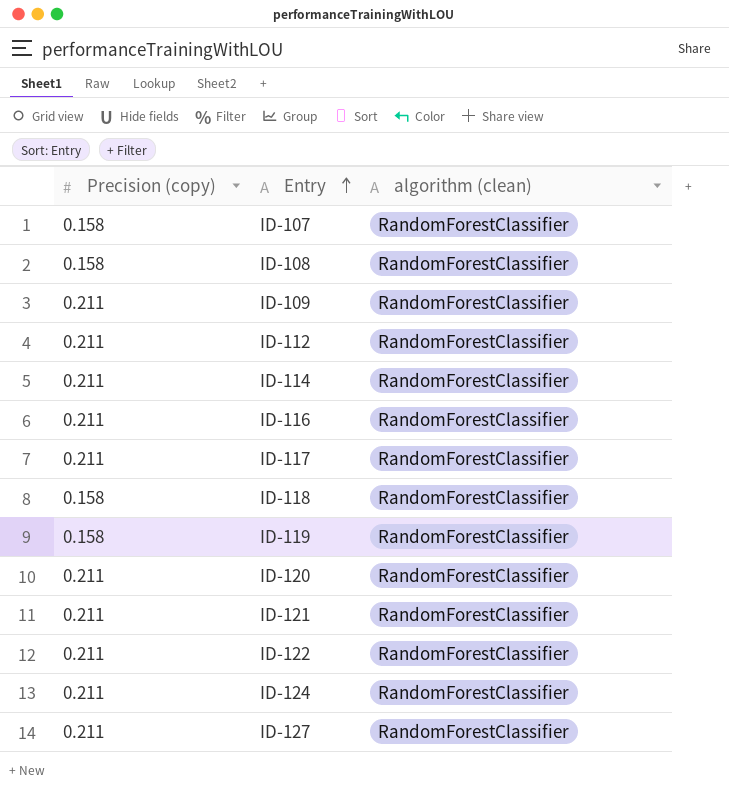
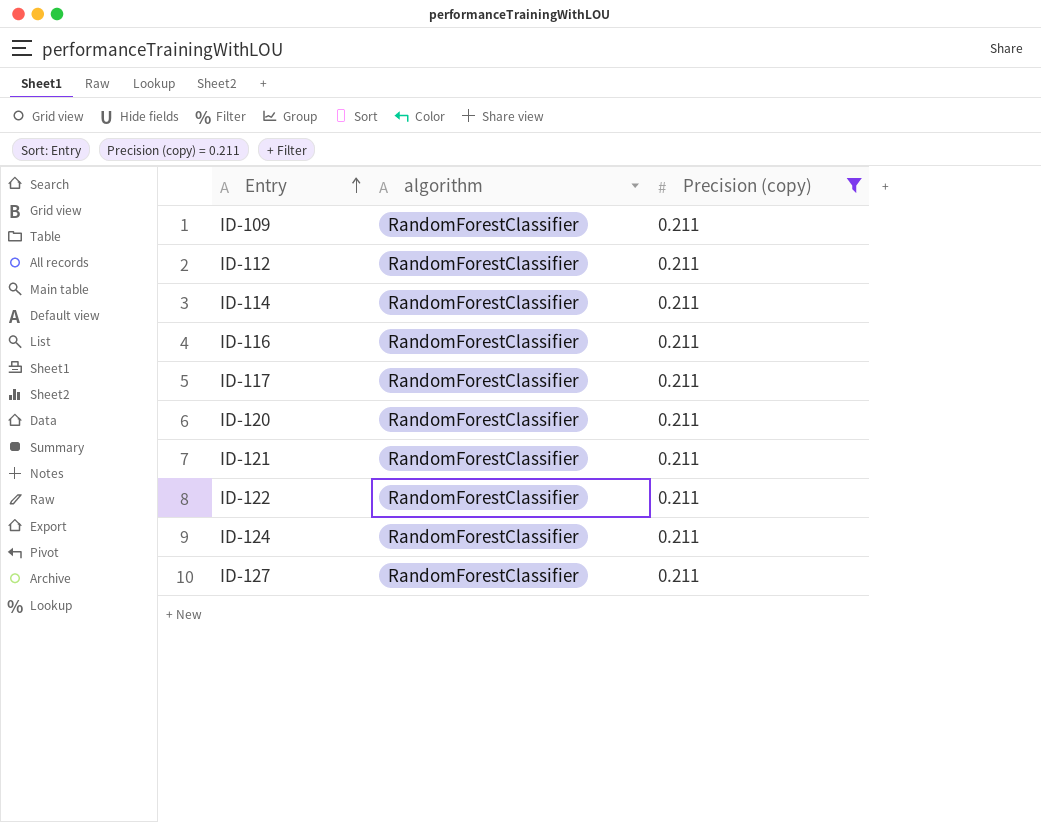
filter: none -> Precision (copy) = 0.211
column name: algorithm (clean) -> algorithm
column Precision (copy) | position: 1 -> 3

